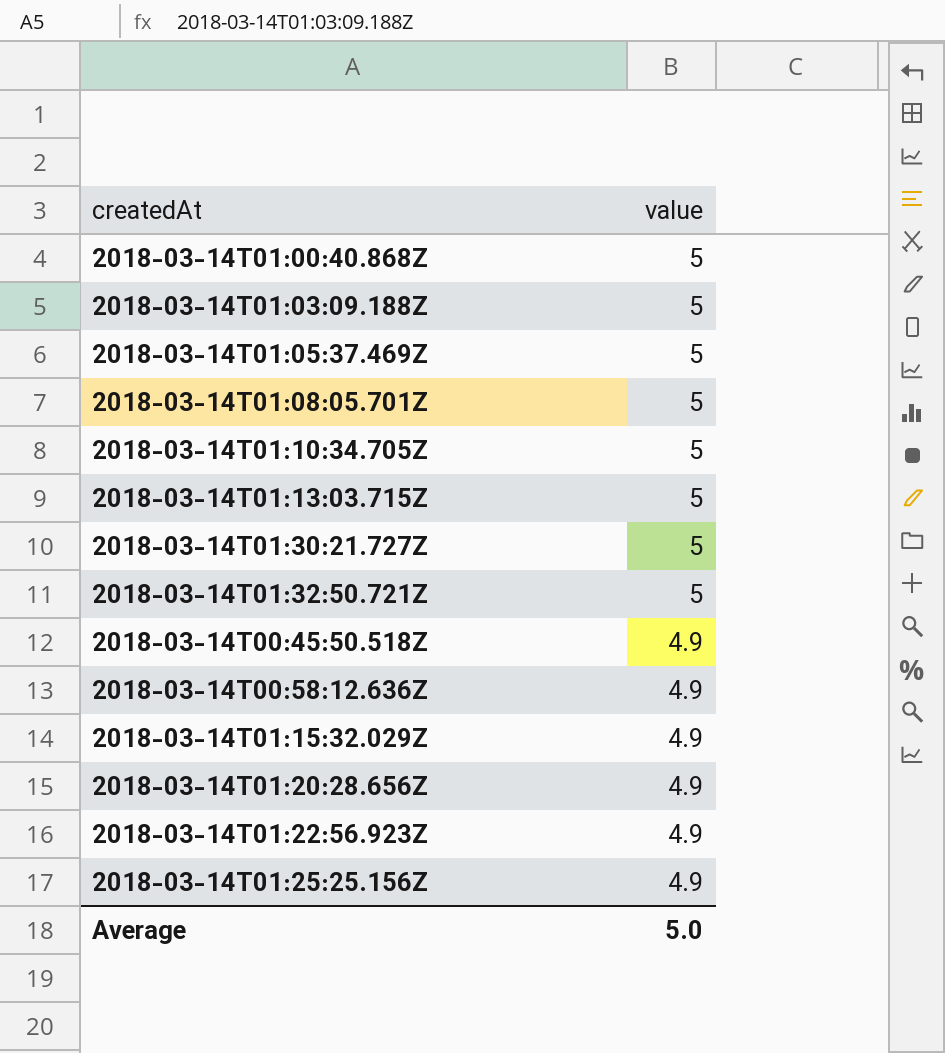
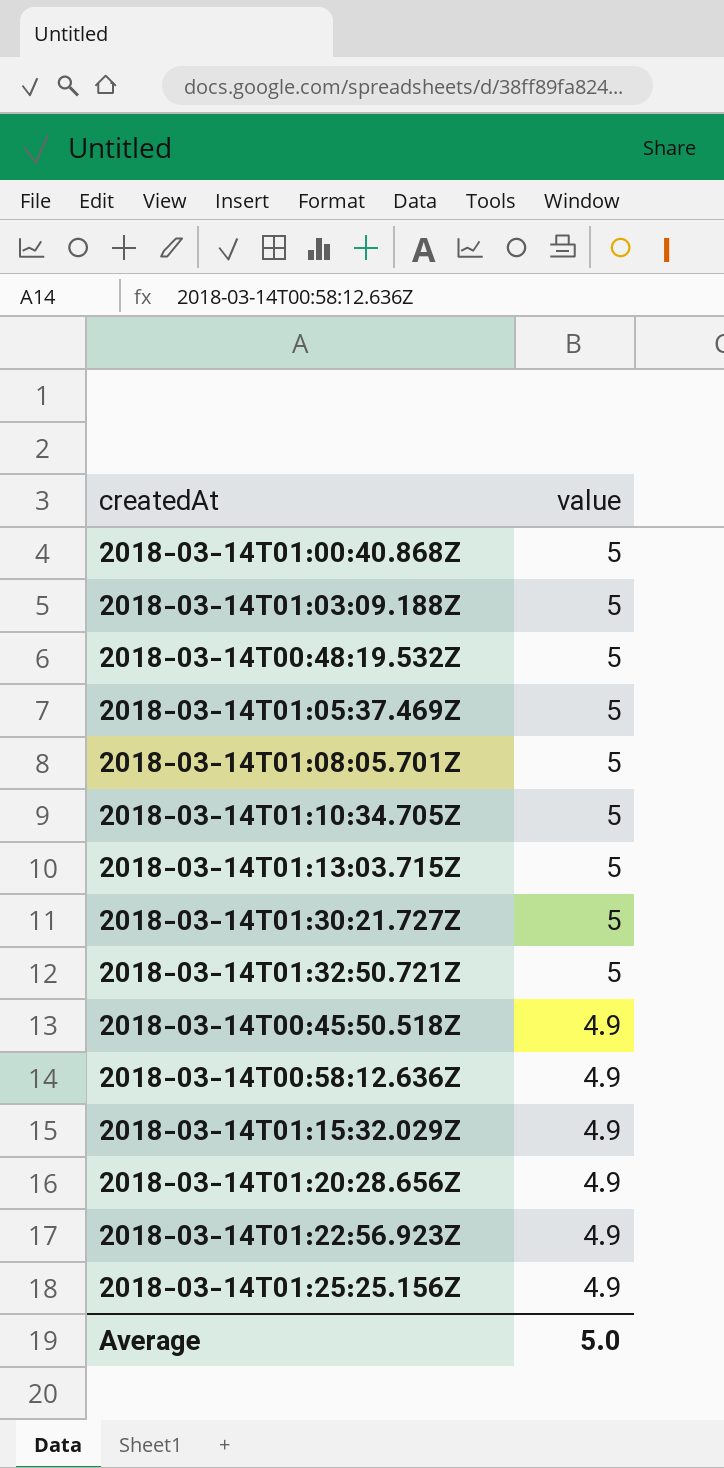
row 2018-03-14T00:48:19.532Z: none -> 5

